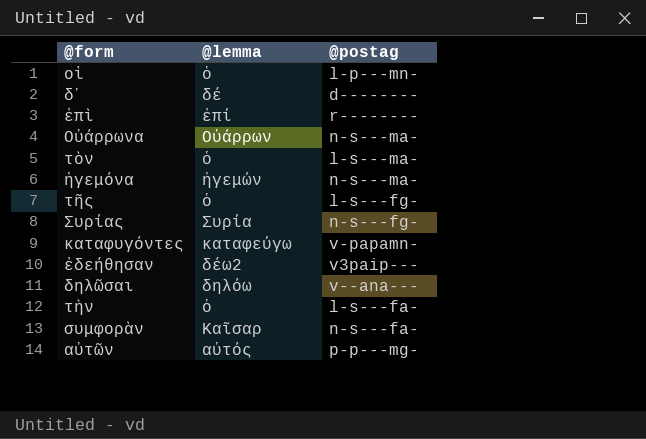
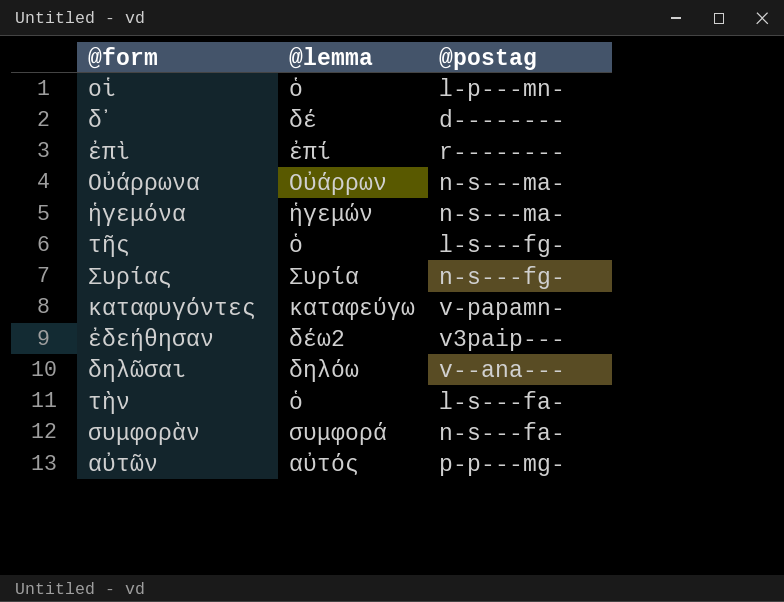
row τὸν: ὁ | l-s---ma- -> none
συμφορὰν | @lemma: Καῖσαρ -> συμφορά

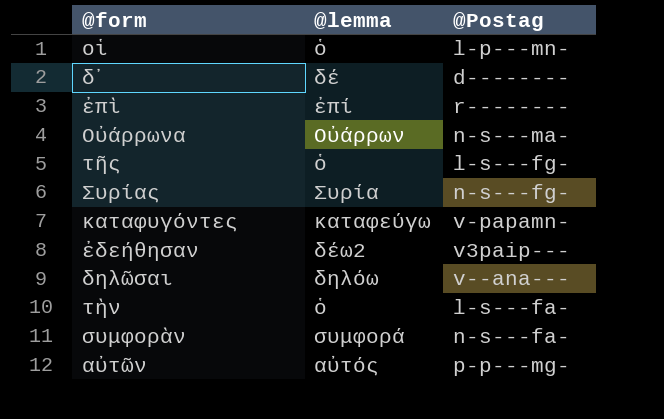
column name: @postag -> @Postag
row ἡγεμόνα: ἡγεμών | n-s---ma- -> none

